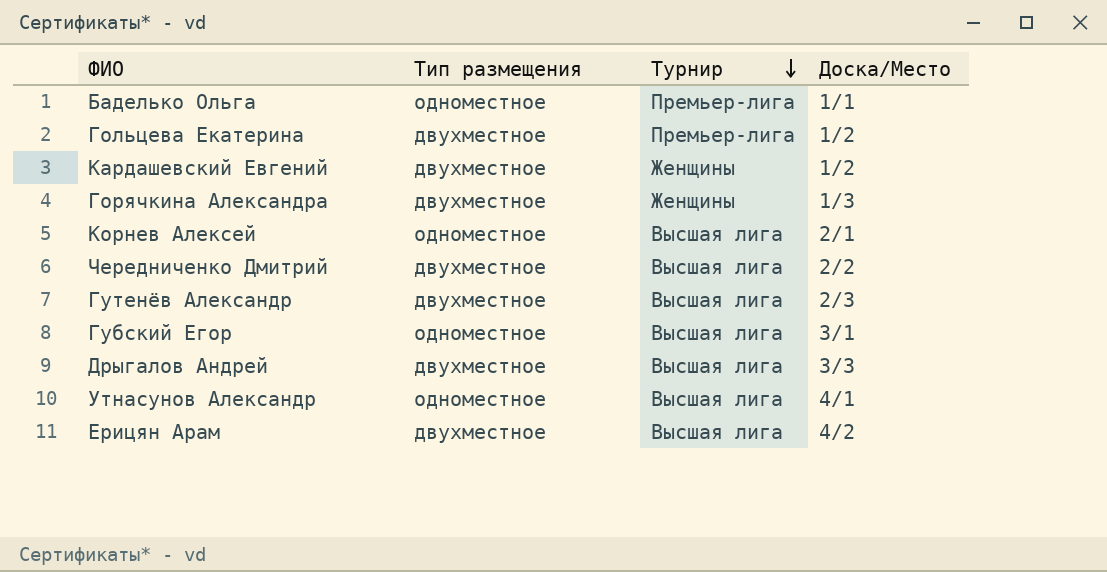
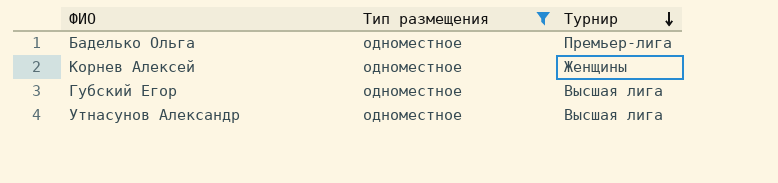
filter: none -> Тип размещения = одноместное
column Доска/Место | position: 4 -> none
Корнев Алексей | Турнир: Высшая лига -> Женщины

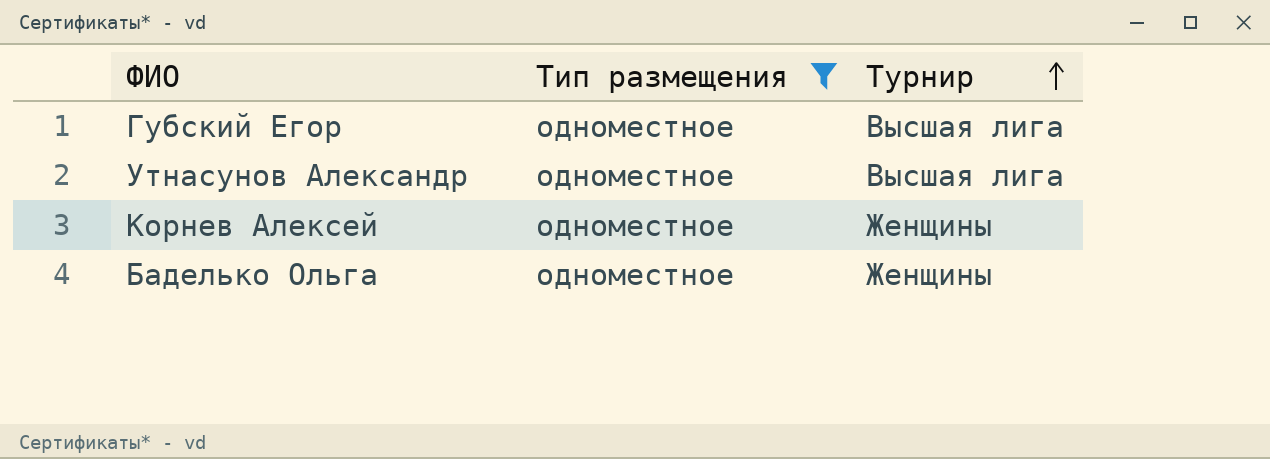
row order: Турнир descending -> Турнир ascending
Баделько Ольга | Турнир: Премьер-лига -> Женщины

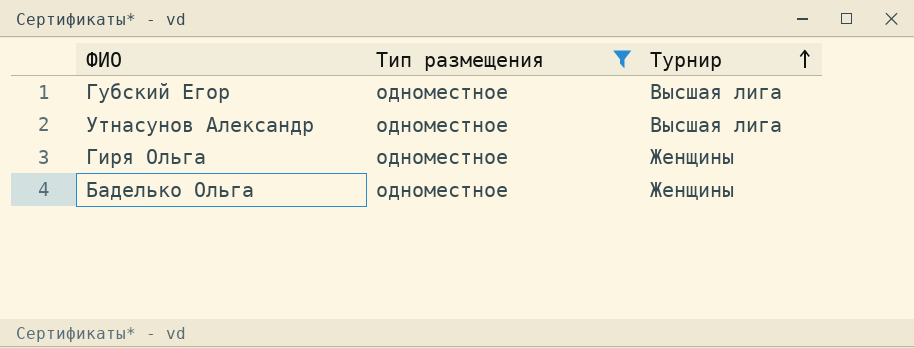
row Корнев Алексей: одноместное | Женщины -> none
row Гиря Ольга: none -> одноместное | Женщины

